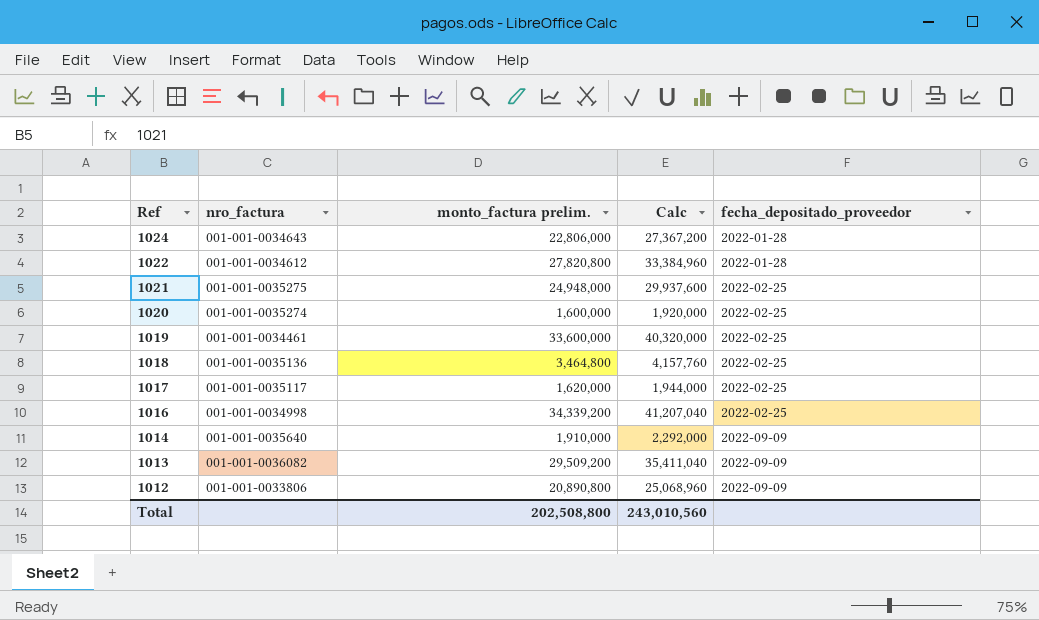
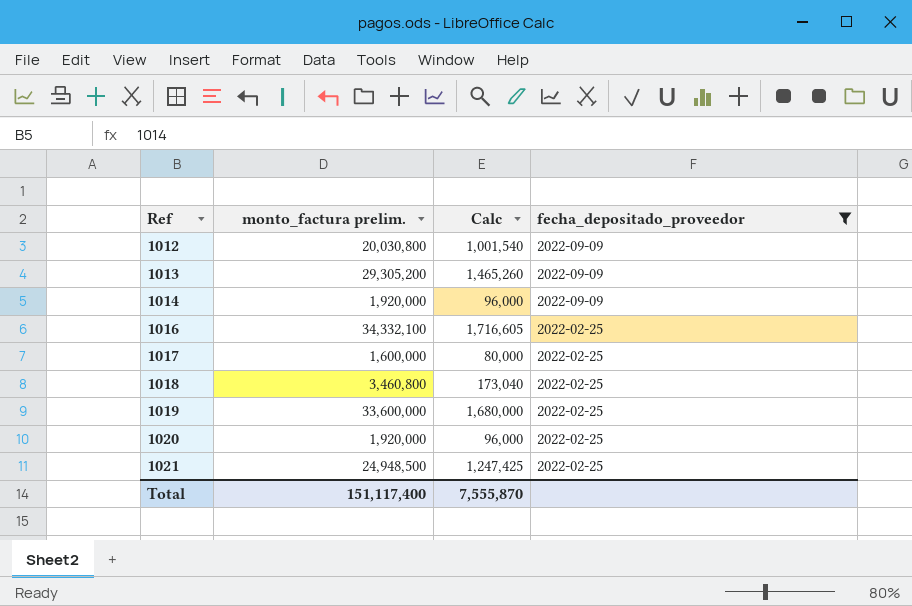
filter: none -> fecha_depositado_proveedor != 2022-01-28
row order: Ref descending -> Ref ascending
column nro_factura | position: 2 -> none
column Calc | formula: [monto_factura prelim.] * 1.2 -> [monto_factura prelim.] * 0.05
1012 | monto_factura prelim.: 20,890,800 -> 20,030,800
1013 | monto_factura prelim.: 29,509,200 -> 29,305,200
1014 | monto_factura prelim.: 1,910,000 -> 1,920,000
1016 | monto_factura prelim.: 34,339,200 -> 34,332,100
1017 | monto_factura prelim.: 1,620,000 -> 1,600,000
1018 | monto_factura prelim.: 3,464,800 -> 3,460,800
1020 | monto_factura prelim.: 1,600,000 -> 1,920,000
1021 | monto_factura prelim.: 24,948,000 -> 24,948,500
Total | monto_factura prelim.: 202,508,800 -> 151,117,400
Total | Calc: 243,010,560 -> 7,555,870

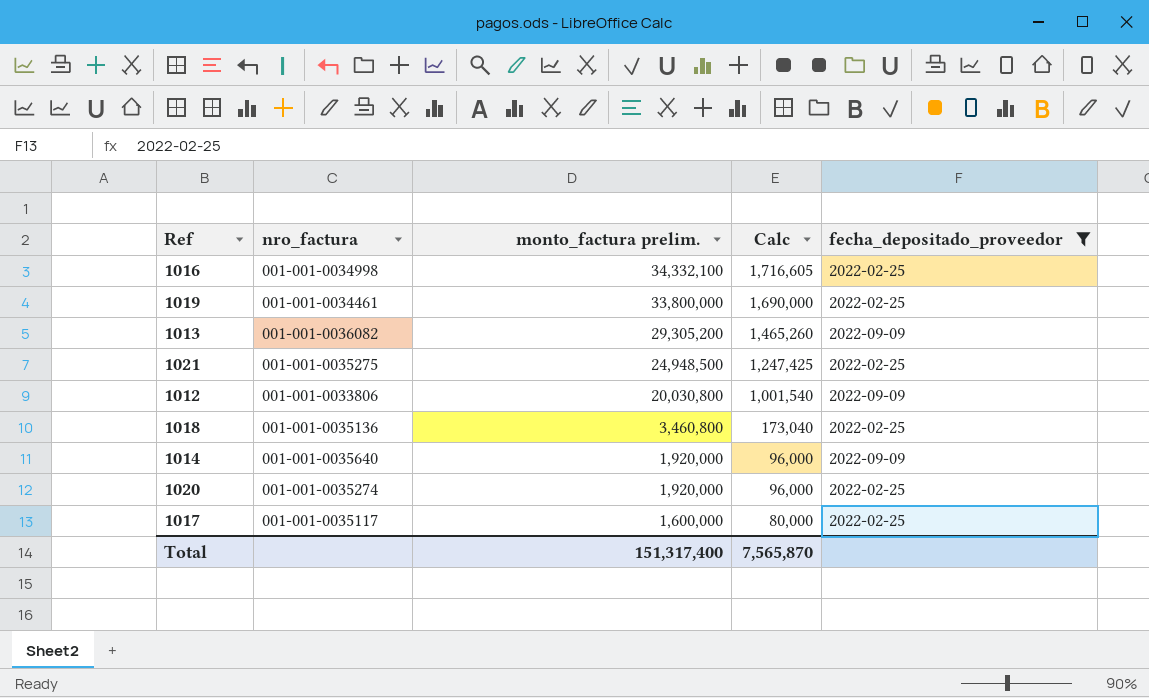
row order: Ref ascending -> monto_factura prelim. descending
column nro_factura | position: none -> 2
1019 | monto_factura prelim.: 33,600,000 -> 33,800,000
1019 | Calc: 1,680,000 -> 1,690,000
Total | monto_factura prelim.: 151,117,400 -> 151,317,400
Total | Calc: 7,555,870 -> 7,565,870

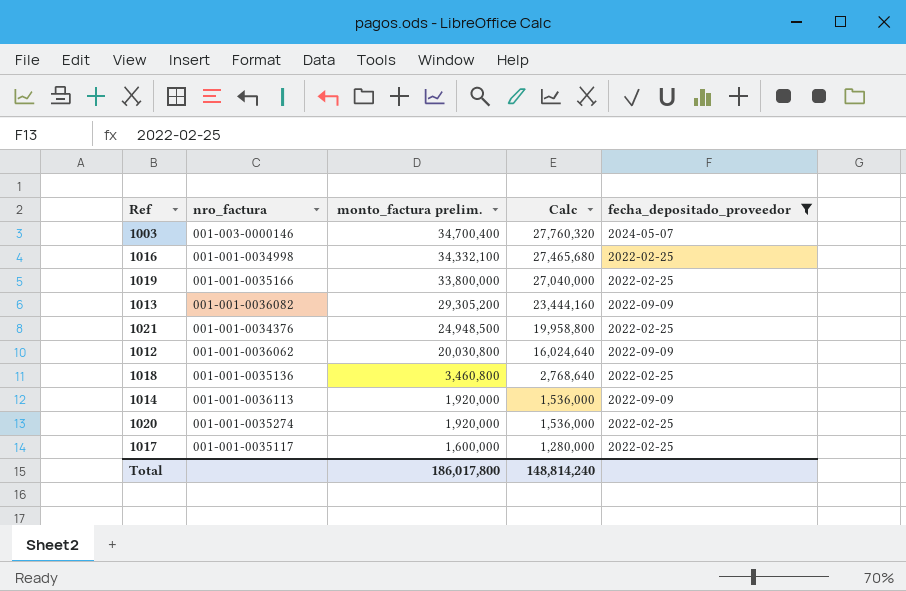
column Calc | formula: [monto_factura prelim.] * 0.05 -> [monto_factura prelim.] * 0.8
row 1003: none -> 001-003-0000146 | 34,700,400 | 27,760,320 | 2024-05-07
1019 | nro_factura: 001-001-0034461 -> 001-001-0035166
1021 | nro_factura: 001-001-0035275 -> 001-001-0034376
1012 | nro_factura: 001-001-0033806 -> 001-001-0036062
1014 | nro_factura: 001-001-0035640 -> 001-001-0036113
Total | monto_factura prelim.: 151,317,400 -> 186,017,800
Total | Calc: 7,565,870 -> 148,814,240

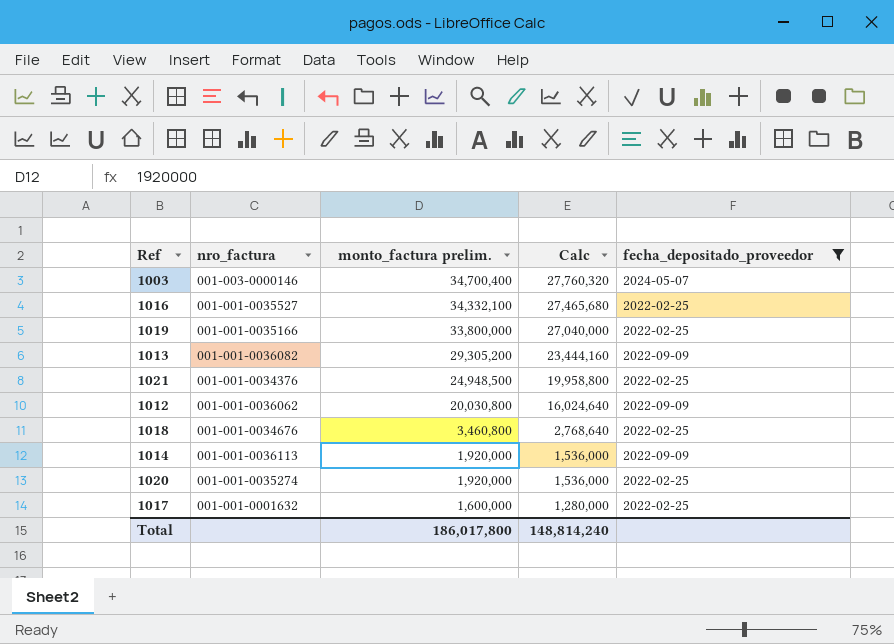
1016 | nro_factura: 001-001-0034998 -> 001-001-0035527
1018 | nro_factura: 001-001-0035136 -> 001-001-0034676
1017 | nro_factura: 001-001-0035117 -> 001-001-0001632

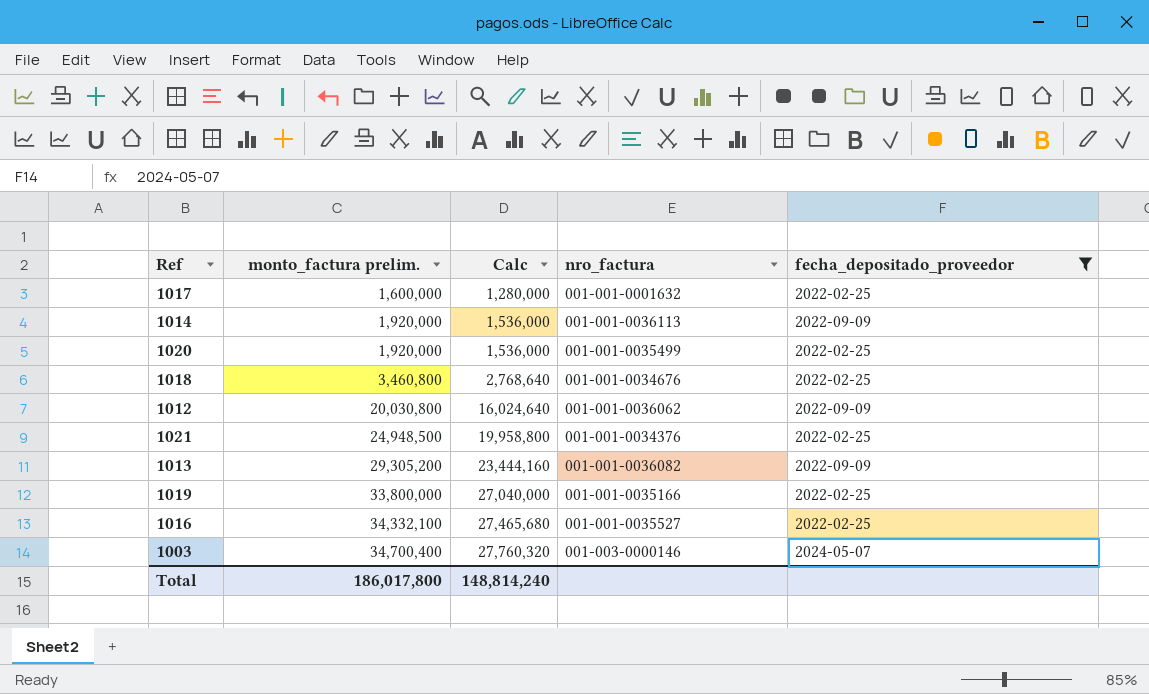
row order: monto_factura prelim. descending -> monto_factura prelim. ascending
column nro_factura | position: 2 -> 4
1020 | nro_factura: 001-001-0035274 -> 001-001-0035499

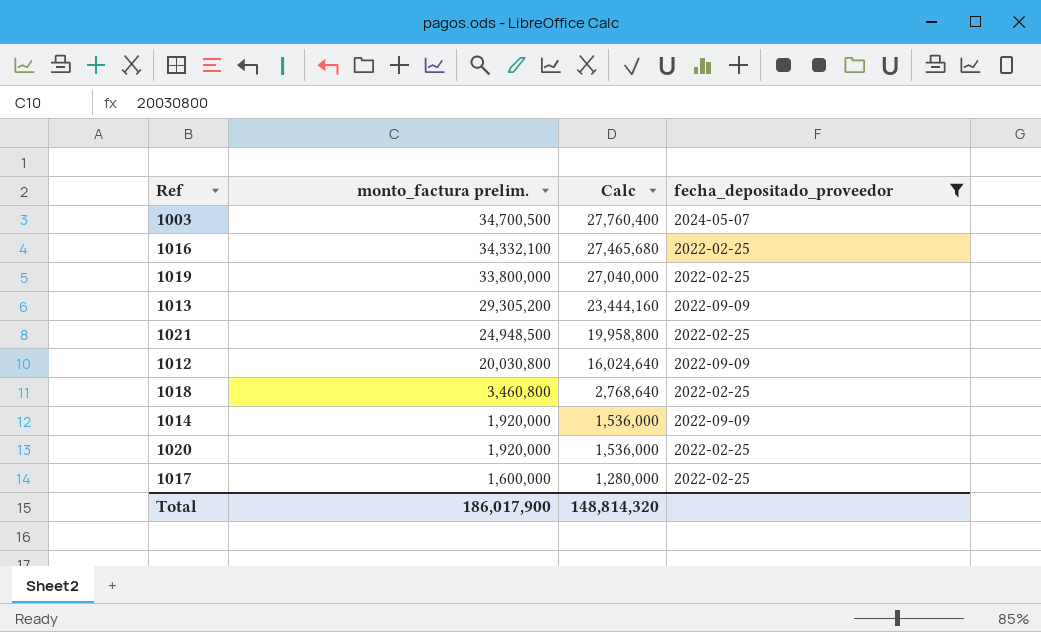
row order: monto_factura prelim. ascending -> monto_factura prelim. descending
column nro_factura | position: 4 -> none
1003 | monto_factura prelim.: 34,700,400 -> 34,700,500
1003 | Calc: 27,760,320 -> 27,760,400
Total | monto_factura prelim.: 186,017,800 -> 186,017,900
Total | Calc: 148,814,240 -> 148,814,320

